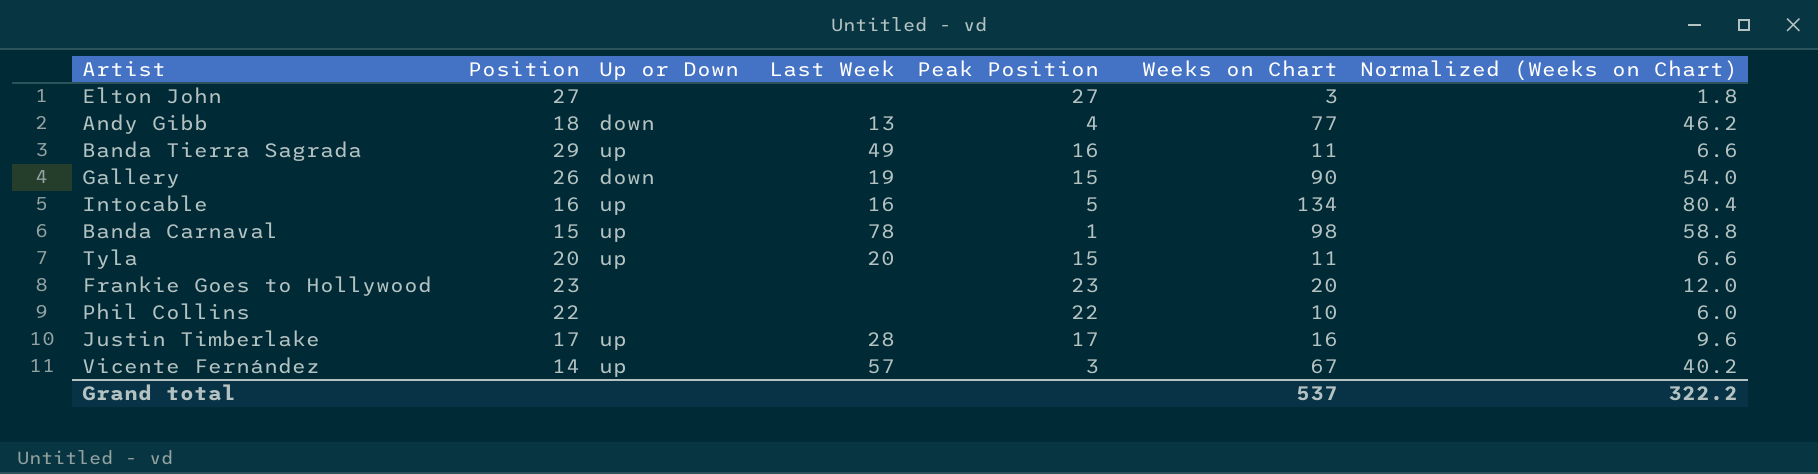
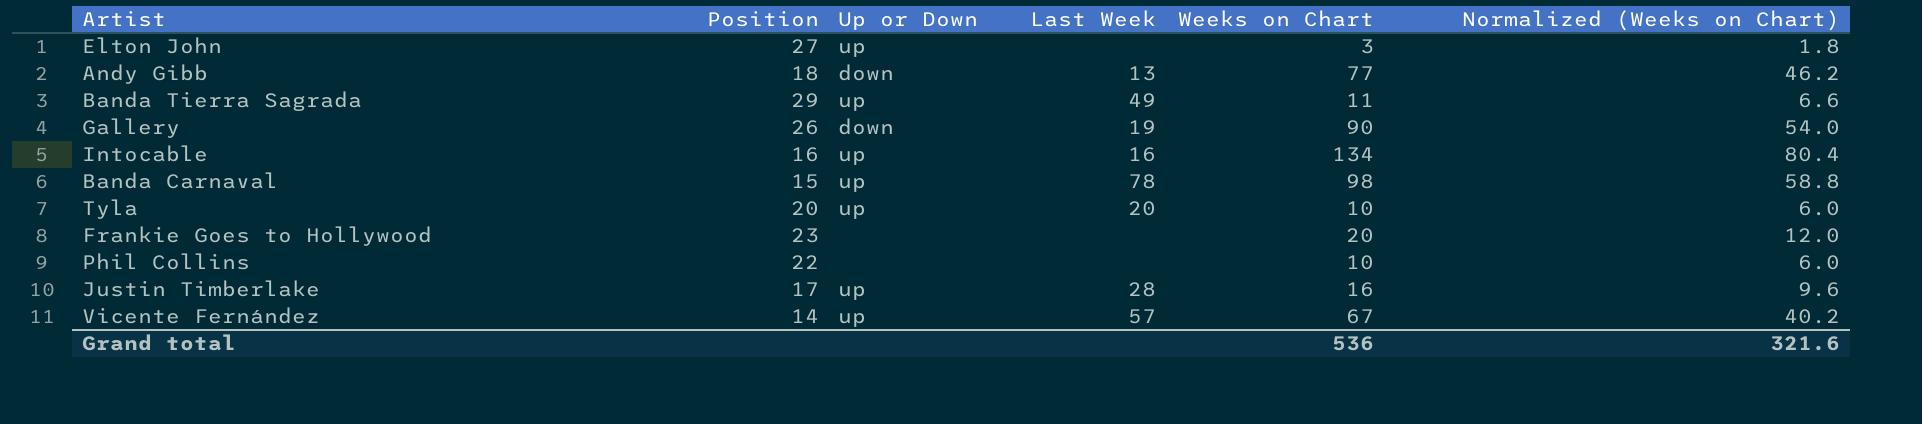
column Peak Position | position: 5 -> none
Elton John | Up or Down: none -> up
Tyla | Weeks on Chart: 11 -> 10
Tyla | Normalized (Weeks on Chart): 6.6 -> 6.0
Grand total | Weeks on Chart: 537 -> 536
Grand total | Normalized (Weeks on Chart): 322.2 -> 321.6

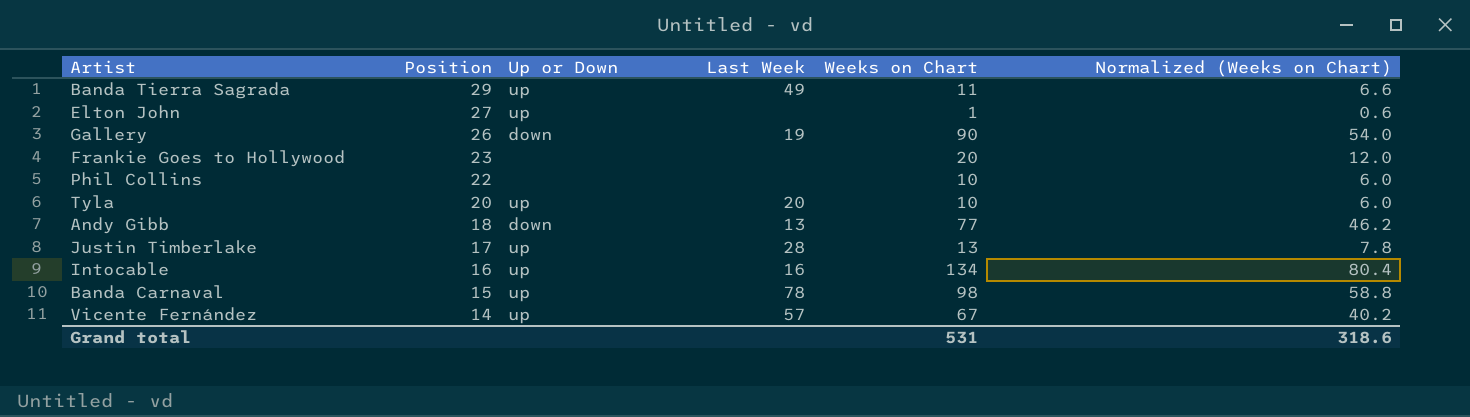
row order: none -> Position descending
Elton John | Weeks on Chart: 3 -> 1
Elton John | Normalized (Weeks on Chart): 1.8 -> 0.6
Justin Timberlake | Weeks on Chart: 16 -> 13
Justin Timberlake | Normalized (Weeks on Chart): 9.6 -> 7.8
Grand total | Weeks on Chart: 536 -> 531
Grand total | Normalized (Weeks on Chart): 321.6 -> 318.6

